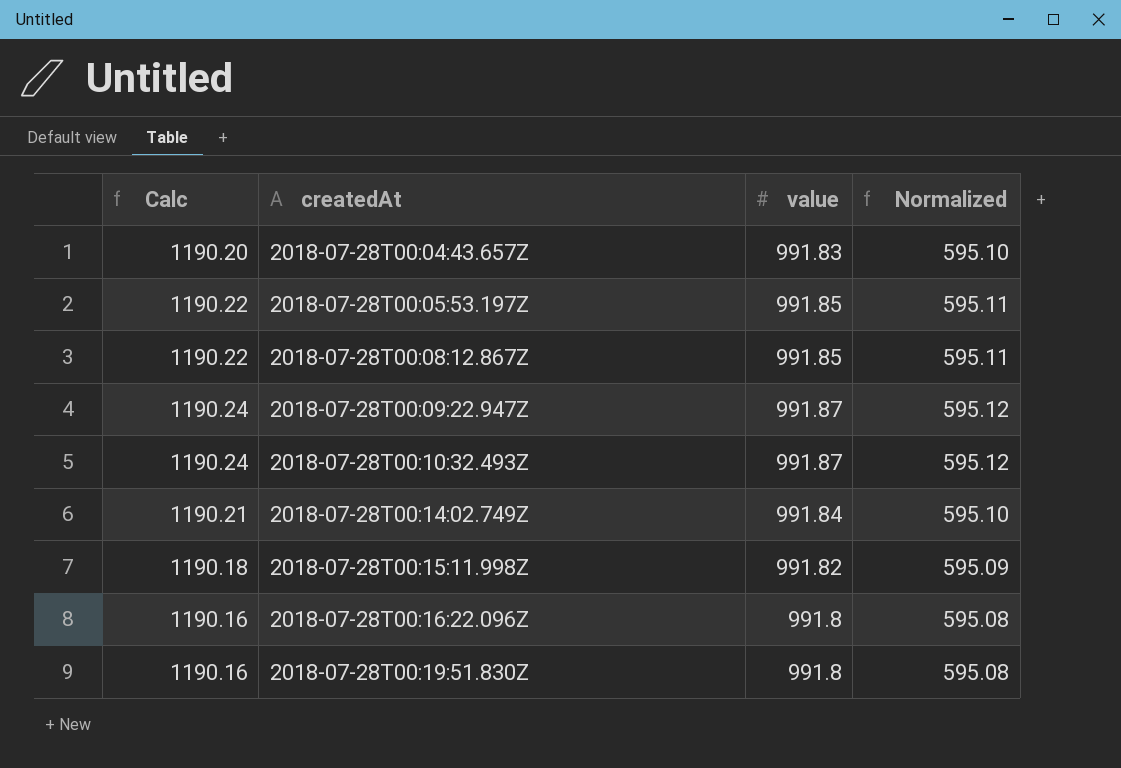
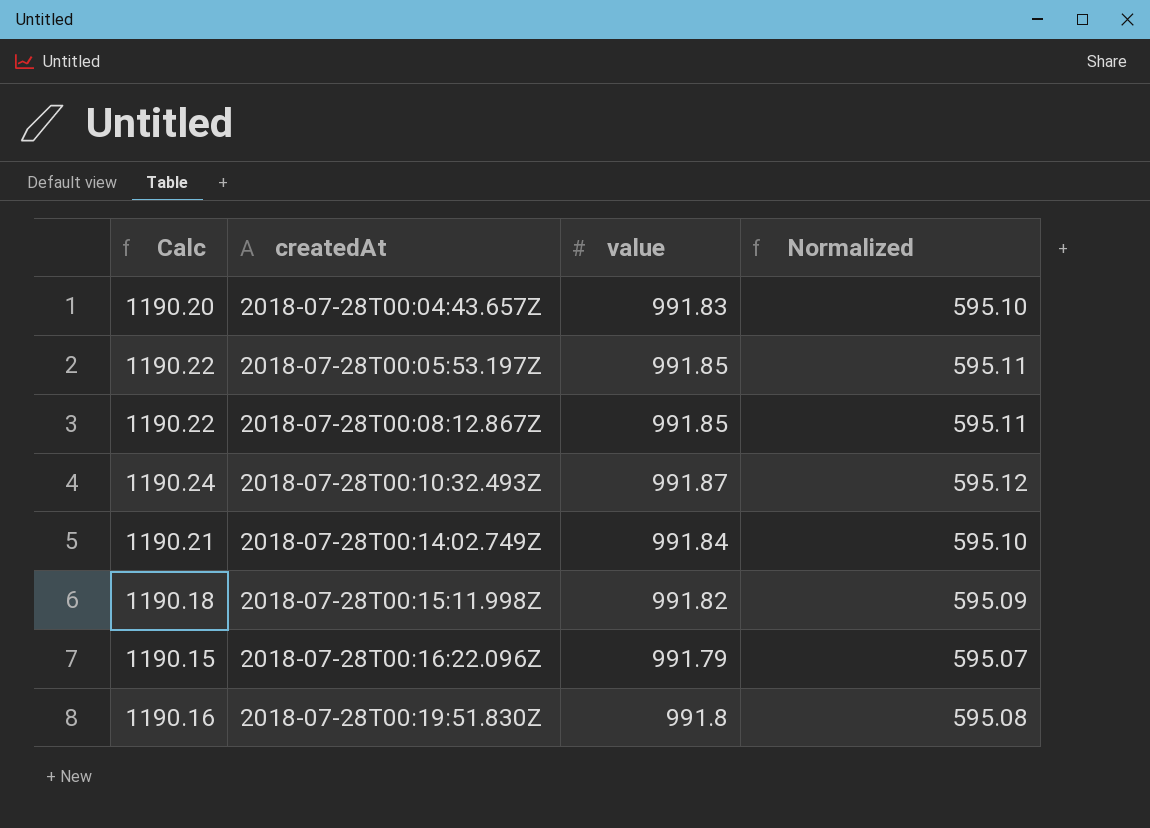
row 2018-07-28T00:09:22.947Z: 1190.24 | 991.87 | 595.12 -> none
2018-07-28T00:16:22.096Z | Calc: 1190.16 -> 1190.15
2018-07-28T00:16:22.096Z | value: 991.8 -> 991.79
2018-07-28T00:16:22.096Z | Normalized: 595.08 -> 595.07

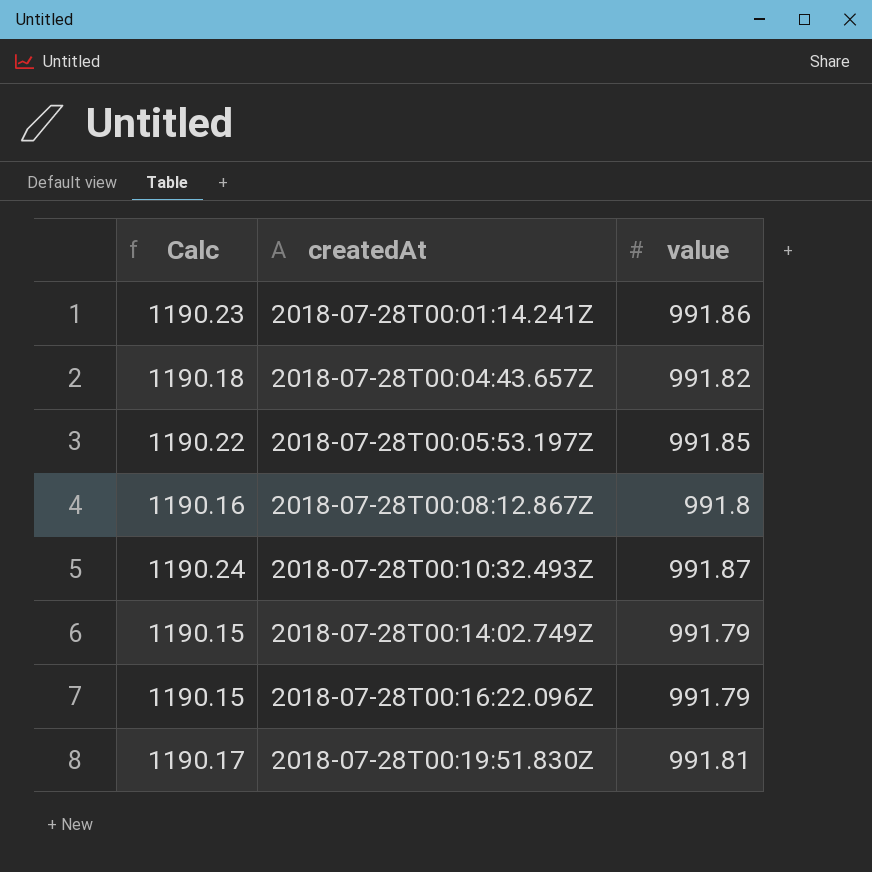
column Normalized | formula: [value] * 0.6 -> none
row 2018-07-28T00:15:11.998Z: 1190.18 | 991.82 | 595.09 -> none
row 2018-07-28T00:01:14.241Z: none -> 1190.23 | 991.86
2018-07-28T00:04:43.657Z | Calc: 1190.20 -> 1190.18
2018-07-28T00:04:43.657Z | value: 991.83 -> 991.82
2018-07-28T00:08:12.867Z | Calc: 1190.22 -> 1190.16
2018-07-28T00:08:12.867Z | value: 991.85 -> 991.8
2018-07-28T00:14:02.749Z | Calc: 1190.21 -> 1190.15
2018-07-28T00:14:02.749Z | value: 991.84 -> 991.79
2018-07-28T00:19:51.830Z | Calc: 1190.16 -> 1190.17
2018-07-28T00:19:51.830Z | value: 991.8 -> 991.81

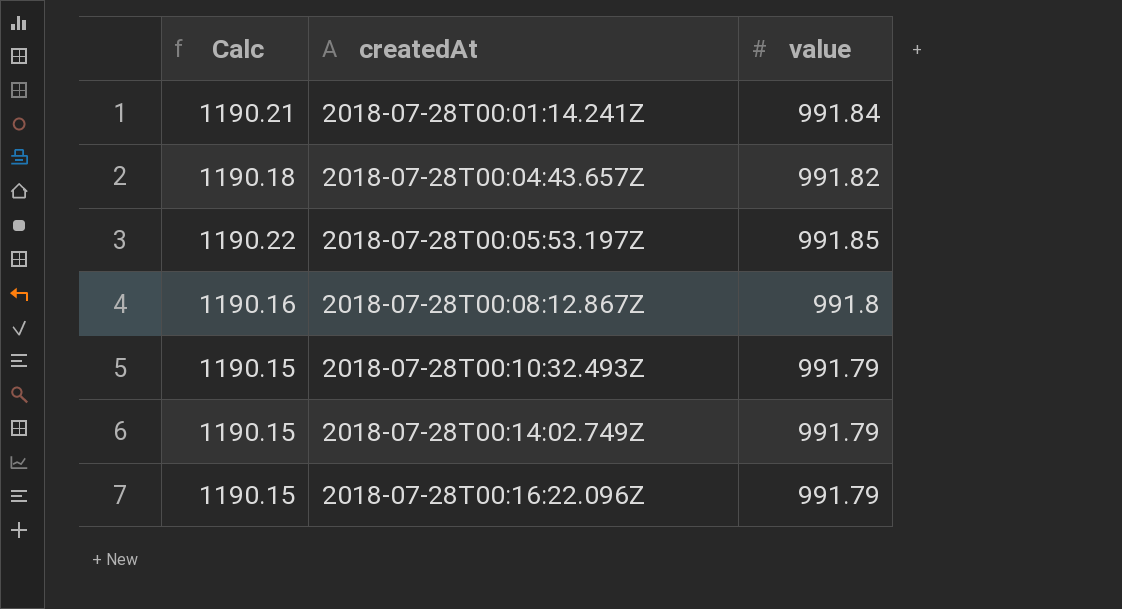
row 2018-07-28T00:19:51.830Z: 1190.17 | 991.81 -> none
2018-07-28T00:01:14.241Z | Calc: 1190.23 -> 1190.21
2018-07-28T00:01:14.241Z | value: 991.86 -> 991.84
2018-07-28T00:10:32.493Z | Calc: 1190.24 -> 1190.15
2018-07-28T00:10:32.493Z | value: 991.87 -> 991.79

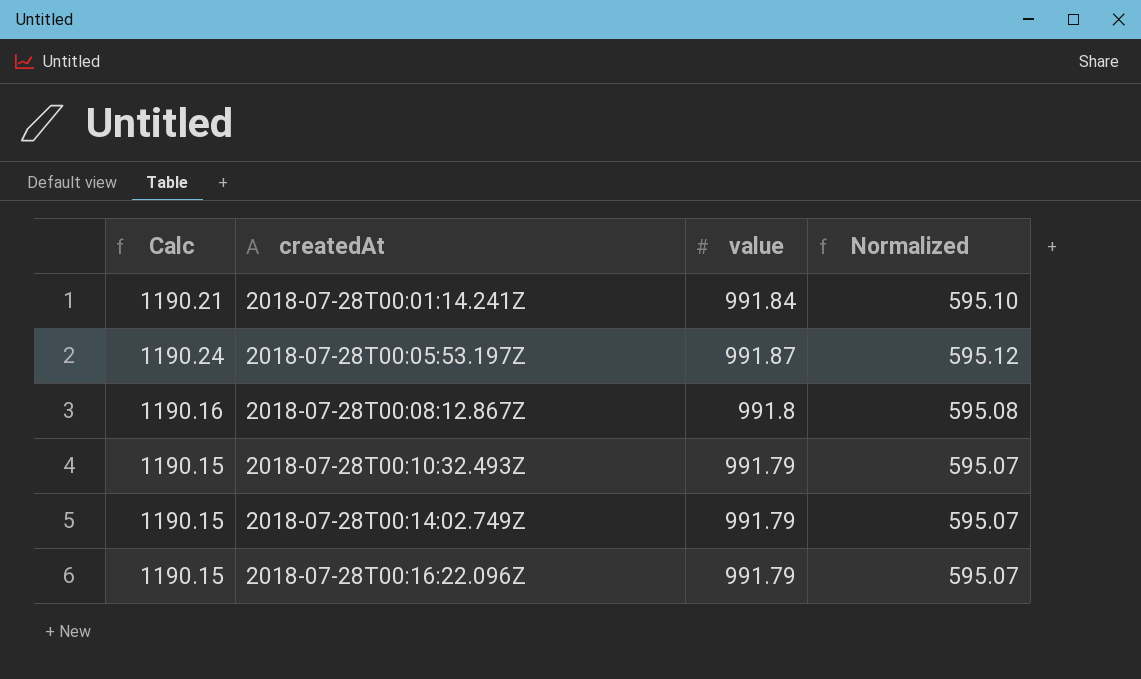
column Normalized | formula: none -> [value] * 0.6
row 2018-07-28T00:04:43.657Z: 1190.18 | 991.82 -> none
2018-07-28T00:05:53.197Z | Calc: 1190.22 -> 1190.24
2018-07-28T00:05:53.197Z | value: 991.85 -> 991.87

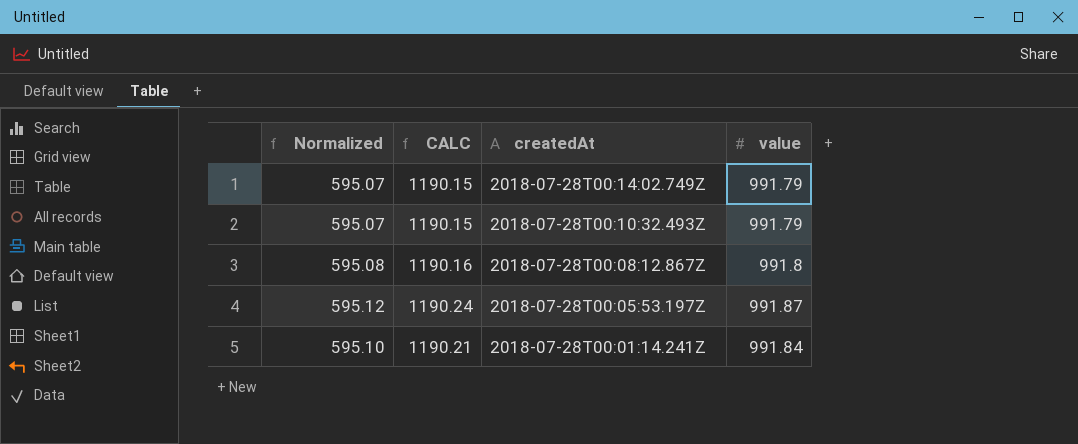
row order: createdAt ascending -> createdAt descending
column Normalized | position: 4 -> 1
column name: Calc -> CALC
row 2018-07-28T00:16:22.096Z: 1190.15 | 991.79 | 595.07 -> none

